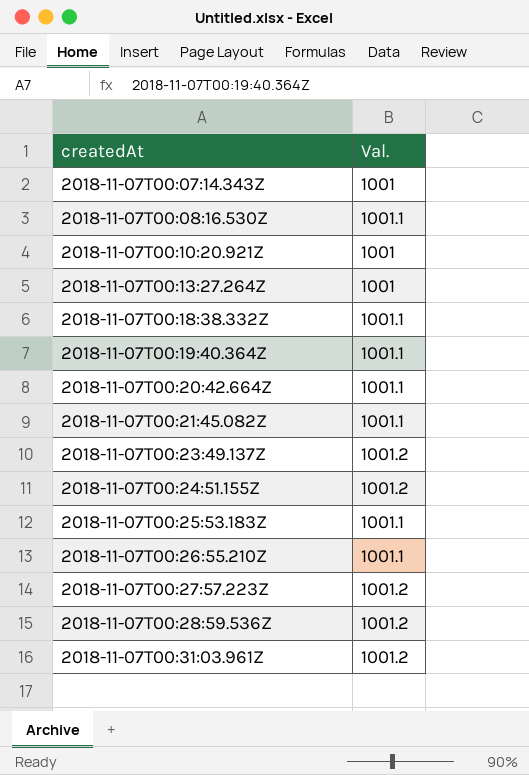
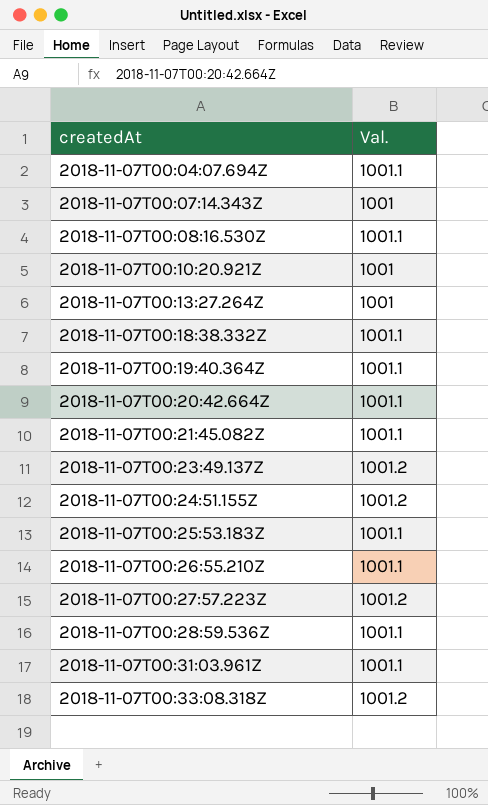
row 2018-11-07T00:04:07.694Z: none -> 1001.1
2018-11-07T00:28:59.536Z | Val.: 1001.2 -> 1001.1
2018-11-07T00:31:03.961Z | Val.: 1001.2 -> 1001.1
row 2018-11-07T00:33:08.318Z: none -> 1001.2

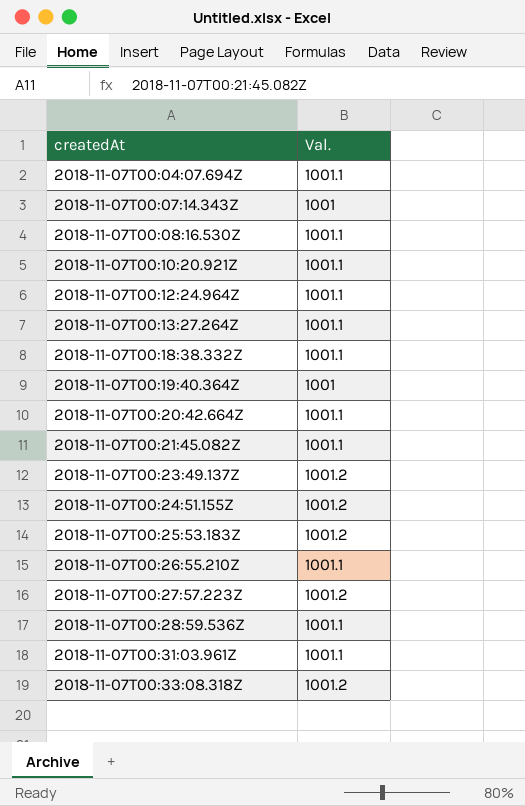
2018-11-07T00:10:20.921Z | Val.: 1001 -> 1001.1
row 2018-11-07T00:12:24.964Z: none -> 1001.1
2018-11-07T00:13:27.264Z | Val.: 1001 -> 1001.1
2018-11-07T00:19:40.364Z | Val.: 1001.1 -> 1001
2018-11-07T00:25:53.183Z | Val.: 1001.1 -> 1001.2

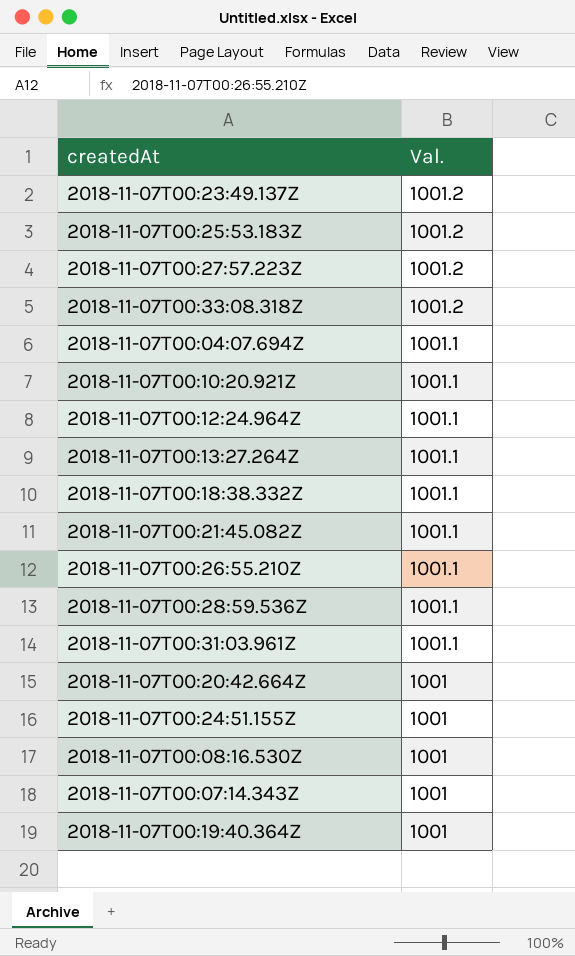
row order: createdAt ascending -> Val. descending
2018-11-07T00:20:42.664Z | Val.: 1001.1 -> 1001
2018-11-07T00:24:51.155Z | Val.: 1001.2 -> 1001
2018-11-07T00:08:16.530Z | Val.: 1001.1 -> 1001

